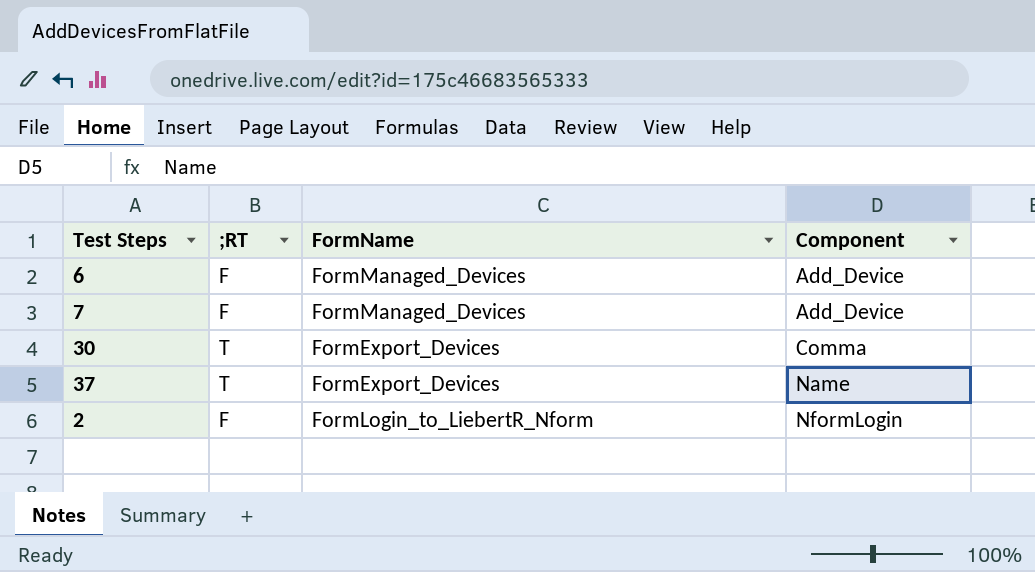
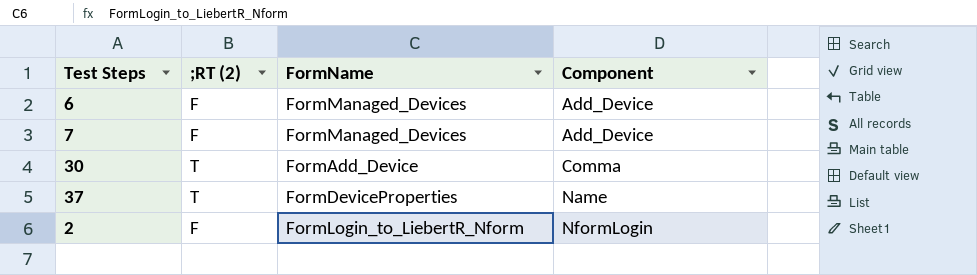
column name: ;RT -> ;RT (2)
30 | FormName: FormExport_Devices -> FormAdd_Device
37 | FormName: FormExport_Devices -> FormDeviceProperties

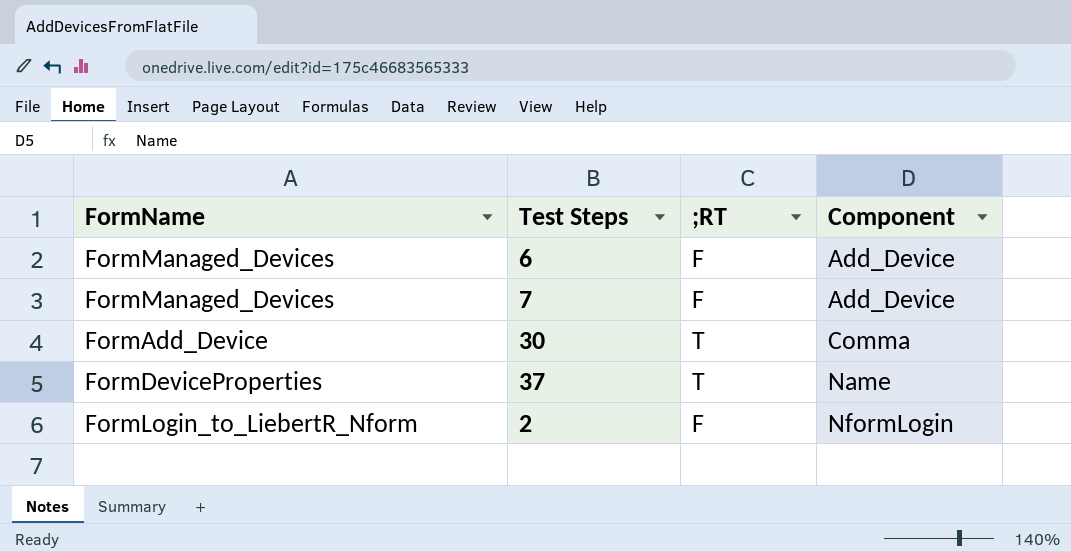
column FormName | position: 3 -> 1
column name: ;RT (2) -> ;RT

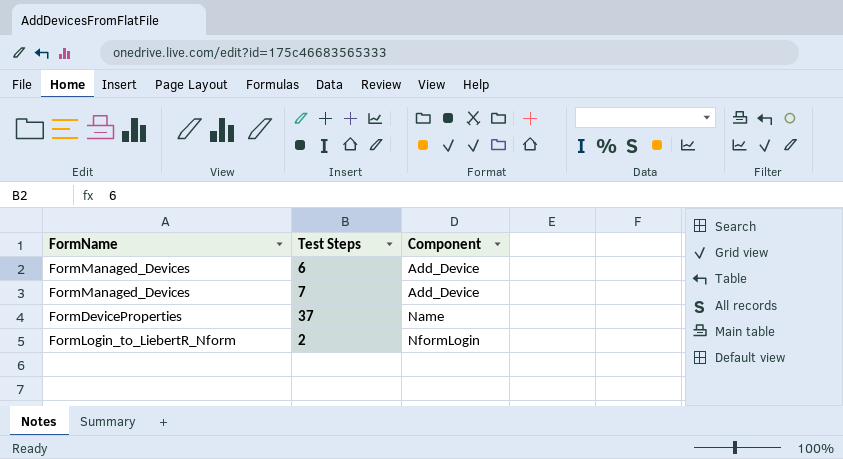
column ;RT | position: 3 -> none
row 30: FormAdd_Device | T | Comma -> none

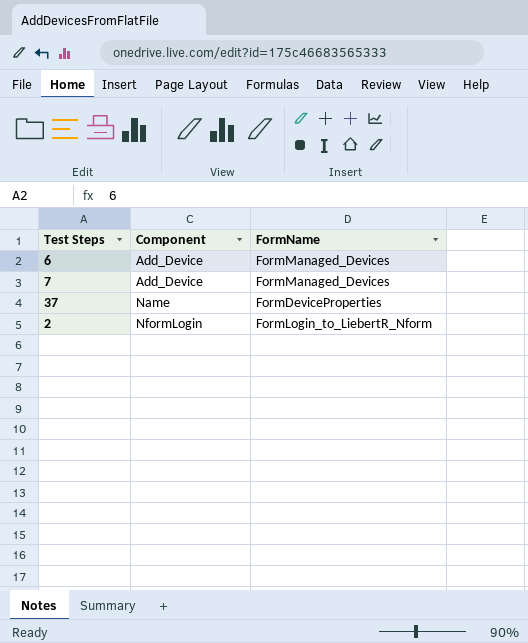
column FormName | position: 1 -> 3

